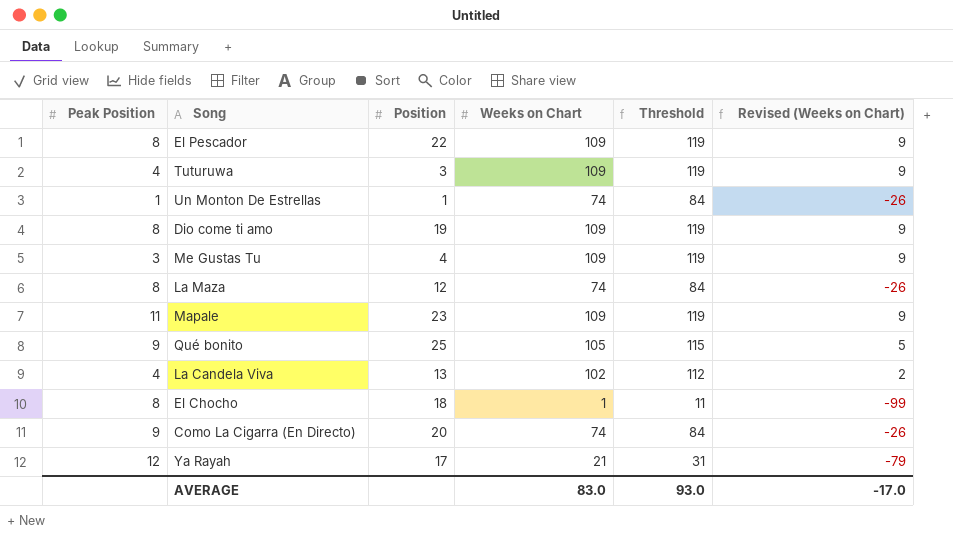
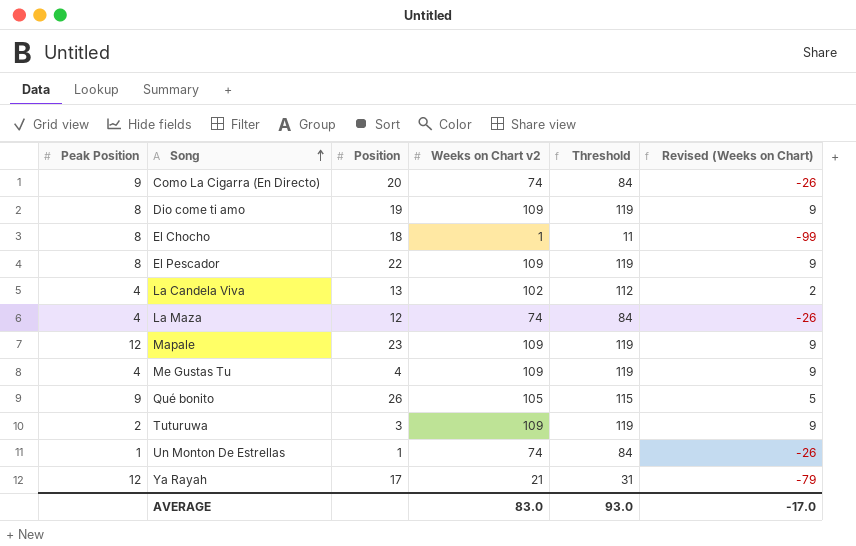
row order: none -> Song ascending
column name: Weeks on Chart -> Weeks on Chart v2
La Maza | Peak Position: 8 -> 4
Mapale | Peak Position: 11 -> 12
Me Gustas Tu | Peak Position: 3 -> 4
Qué bonito | Position: 25 -> 26
Tuturuwa | Peak Position: 4 -> 2

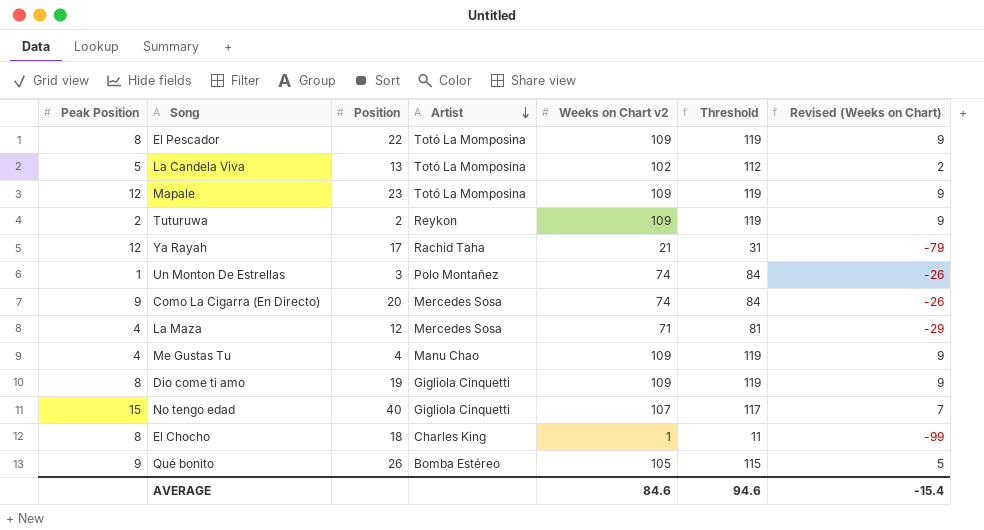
row order: Song ascending -> Artist descending
column Artist | position: none -> 4
La Candela Viva | Peak Position: 4 -> 5
Tuturuwa | Position: 3 -> 2
Un Monton De Estrellas | Position: 1 -> 3
La Maza | Weeks on Chart v2: 74 -> 71
La Maza | Threshold: 84 -> 81
La Maza | Revised (Weeks on Chart): -26 -> -29
row No tengo edad: none -> 15 | 40 | Gigliola Cinquetti | 107 | 117 | 7
AVERAGE | Weeks on Chart v2: 83.0 -> 84.6
AVERAGE | Threshold: 93.0 -> 94.6
AVERAGE | Revised (Weeks on Chart): -17.0 -> -15.4

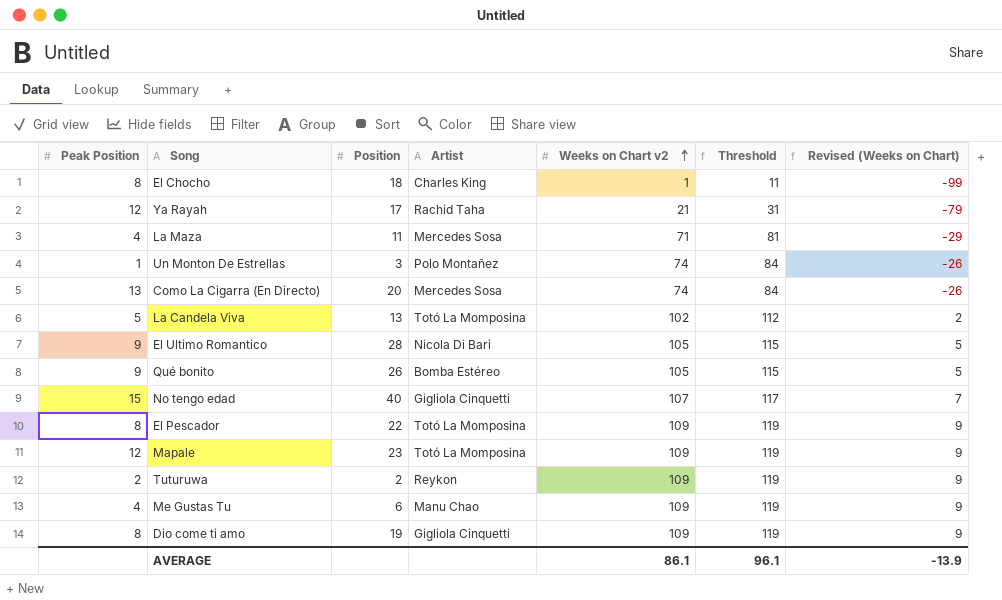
row order: Artist descending -> Weeks on Chart v2 ascending
La Maza | Position: 12 -> 11
Como La Cigarra (En Directo) | Peak Position: 9 -> 13
row El Ultimo Romantico: none -> 9 | 28 | Nicola Di Bari | 105 | 115 | 5
Me Gustas Tu | Position: 4 -> 6
AVERAGE | Weeks on Chart v2: 84.6 -> 86.1
AVERAGE | Threshold: 94.6 -> 96.1
AVERAGE | Revised (Weeks on Chart): -15.4 -> -13.9

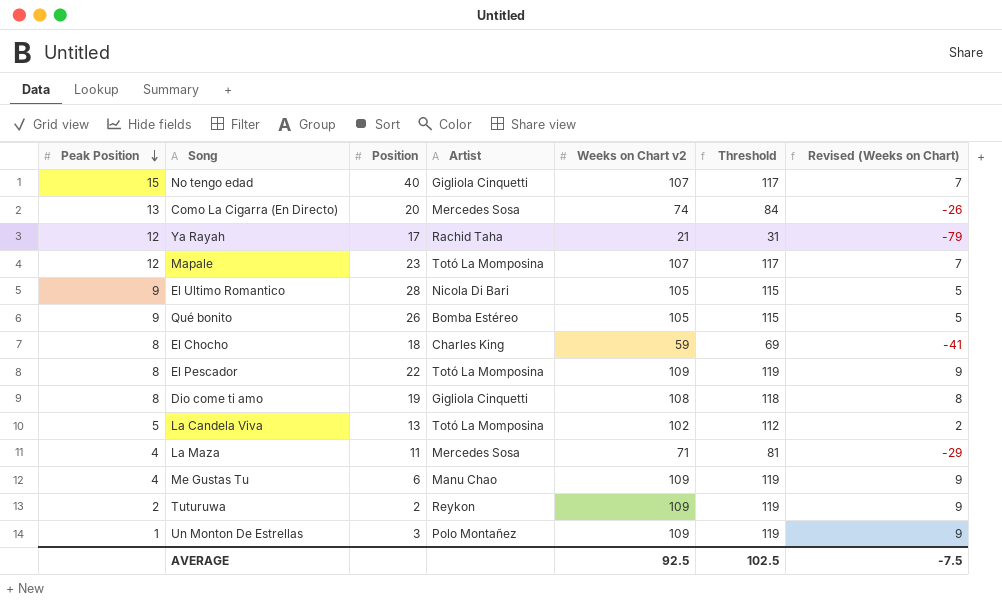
row order: Weeks on Chart v2 ascending -> Peak Position descending
Mapale | Weeks on Chart v2: 109 -> 107
Mapale | Threshold: 119 -> 117
Mapale | Revised (Weeks on Chart): 9 -> 7
El Chocho | Weeks on Chart v2: 1 -> 59
El Chocho | Threshold: 11 -> 69
El Chocho | Revised (Weeks on Chart): -99 -> -41
Dio come ti amo | Weeks on Chart v2: 109 -> 108
Dio come ti amo | Threshold: 119 -> 118
Dio come ti amo | Revised (Weeks on Chart): 9 -> 8
Un Monton De Estrellas | Weeks on Chart v2: 74 -> 109
Un Monton De Estrellas | Threshold: 84 -> 119
Un Monton De Estrellas | Revised (Weeks on Chart): -26 -> 9
AVERAGE | Weeks on Chart v2: 86.1 -> 92.5
AVERAGE | Threshold: 96.1 -> 102.5
AVERAGE | Revised (Weeks on Chart): -13.9 -> -7.5

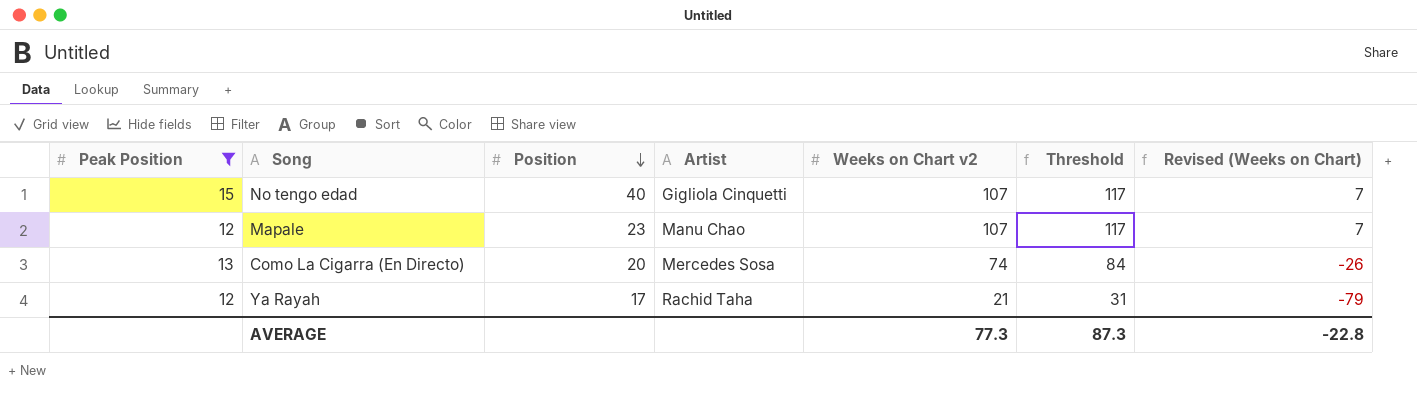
filter: none -> Peak Position >= 12
row order: Peak Position descending -> Position descending
Mapale | Artist: Totó La Momposina -> Manu Chao
AVERAGE | Weeks on Chart v2: 92.5 -> 77.3
AVERAGE | Threshold: 102.5 -> 87.3
AVERAGE | Revised (Weeks on Chart): -7.5 -> -22.8

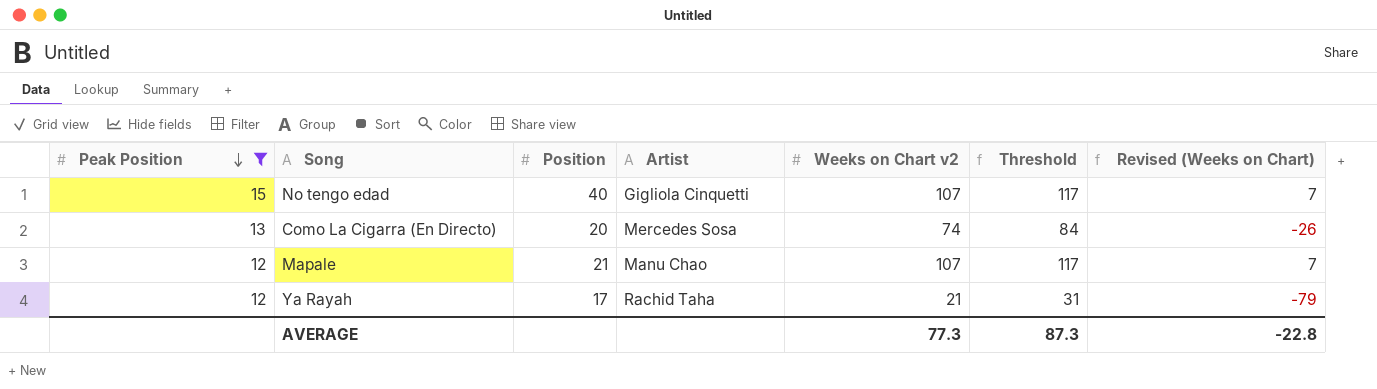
row order: Position descending -> Peak Position descending
Mapale | Position: 23 -> 21

